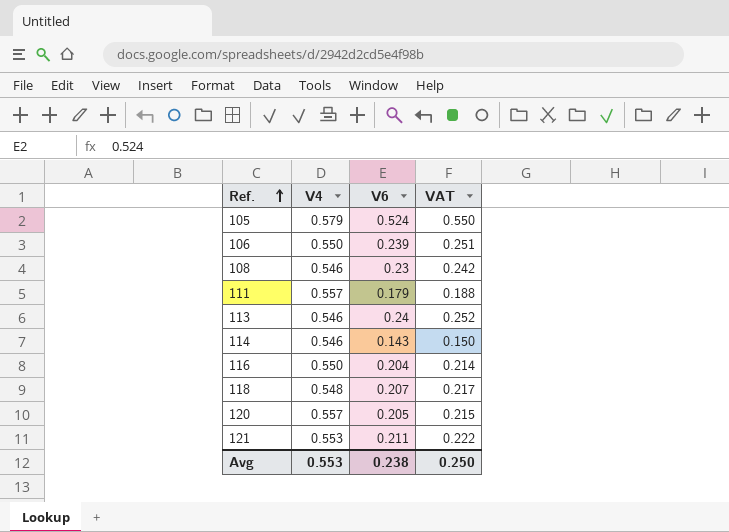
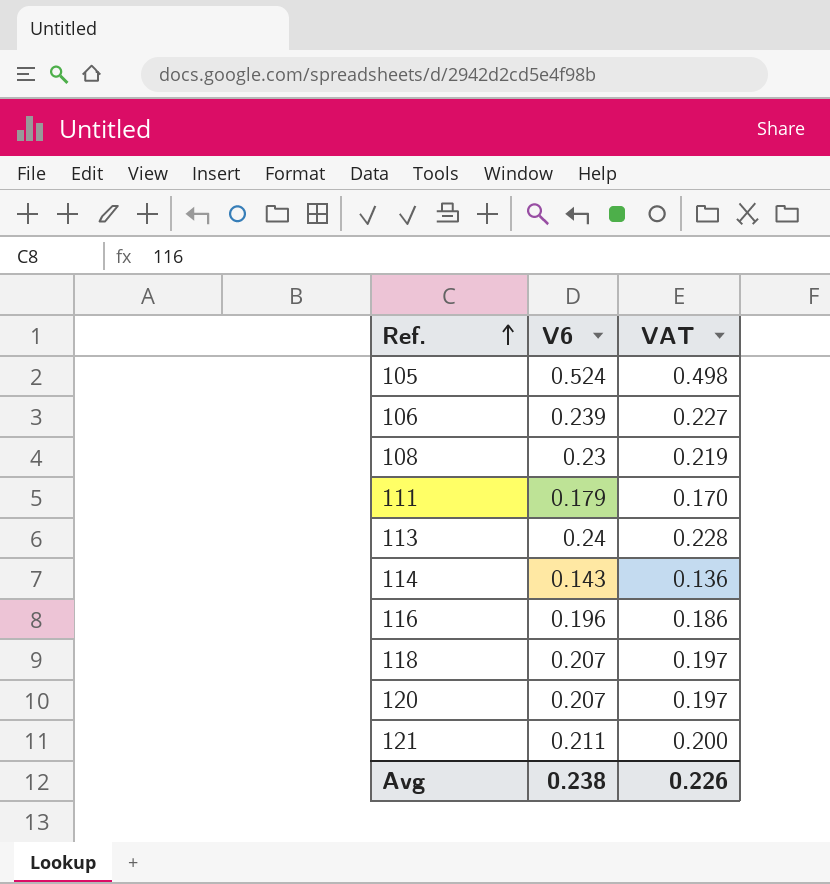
column V4 | position: 2 -> none
column VAT | formula: [V6] * 1.05 -> [V6] * 0.95
116 | V6: 0.204 -> 0.196
120 | V6: 0.205 -> 0.207
Avg | VAT: 0.250 -> 0.226

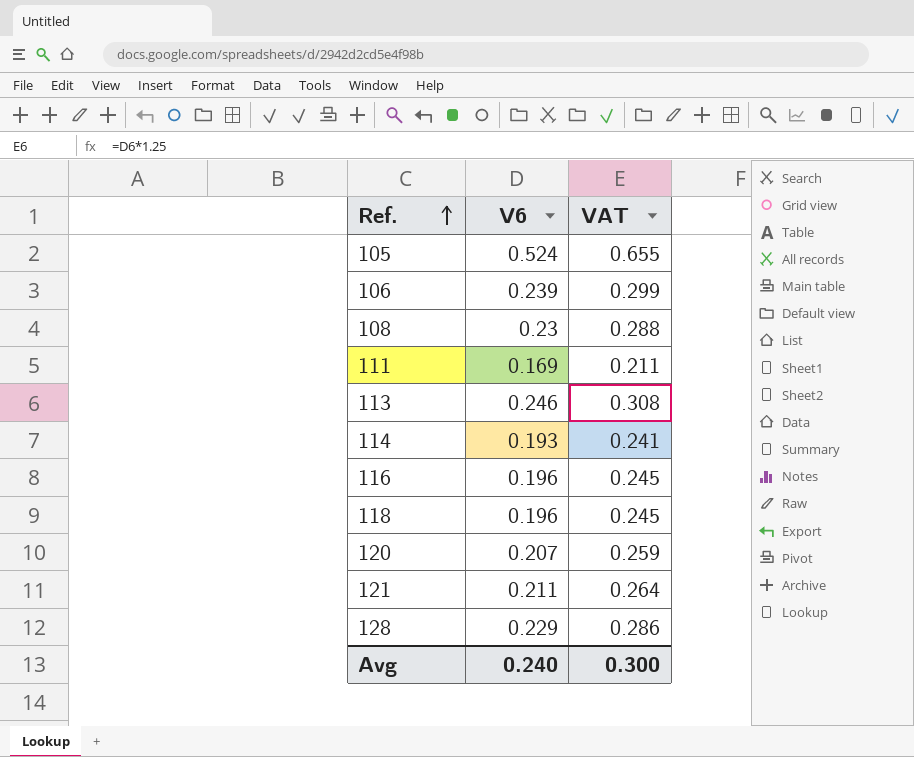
column VAT | formula: [V6] * 0.95 -> [V6] * 1.25
111 | V6: 0.179 -> 0.169
113 | V6: 0.24 -> 0.246
114 | V6: 0.143 -> 0.193
118 | V6: 0.207 -> 0.196
row 128: none -> 0.229 | 0.286
Avg | V6: 0.238 -> 0.240
Avg | VAT: 0.226 -> 0.300

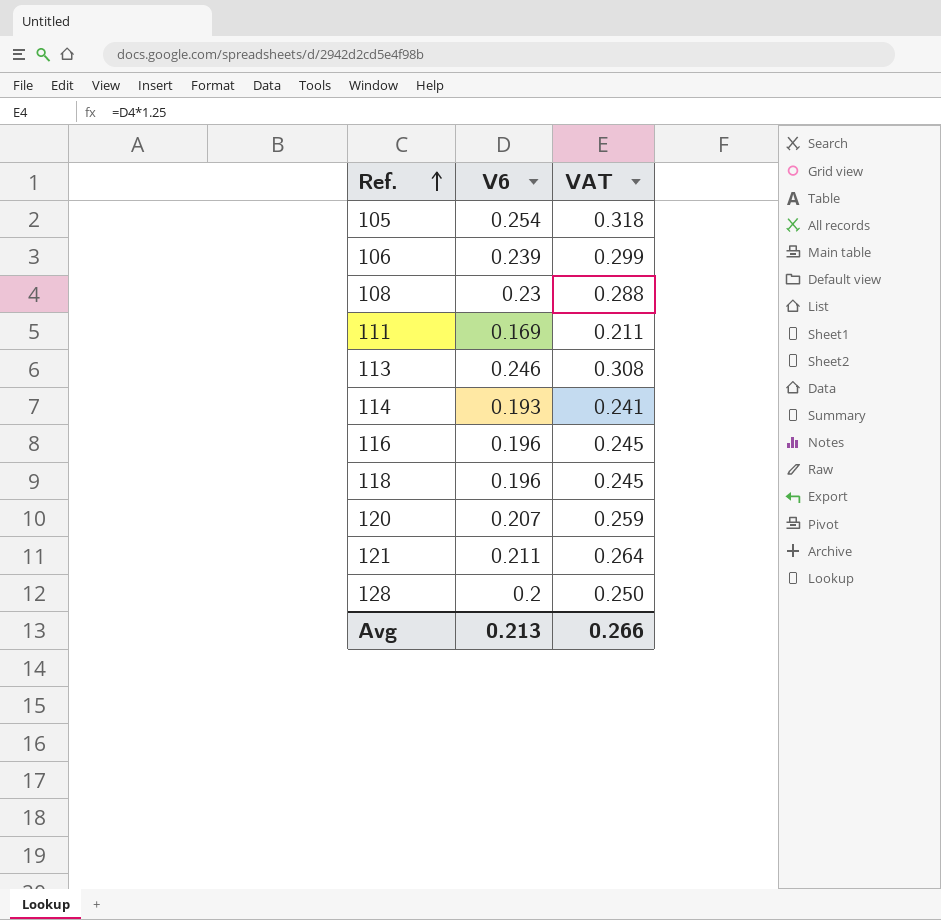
105 | V6: 0.524 -> 0.254
105 | VAT: 0.655 -> 0.318
128 | V6: 0.229 -> 0.2
128 | VAT: 0.286 -> 0.250
Avg | V6: 0.240 -> 0.213
Avg | VAT: 0.300 -> 0.266

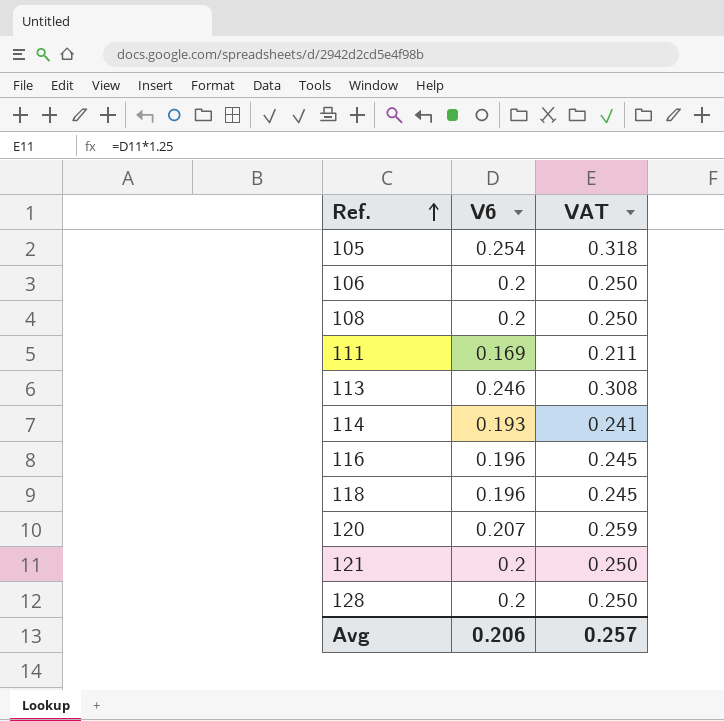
106 | V6: 0.239 -> 0.2
106 | VAT: 0.299 -> 0.250
108 | V6: 0.23 -> 0.2
108 | VAT: 0.288 -> 0.250
121 | V6: 0.211 -> 0.2
121 | VAT: 0.264 -> 0.250
Avg | V6: 0.213 -> 0.206
Avg | VAT: 0.266 -> 0.257

